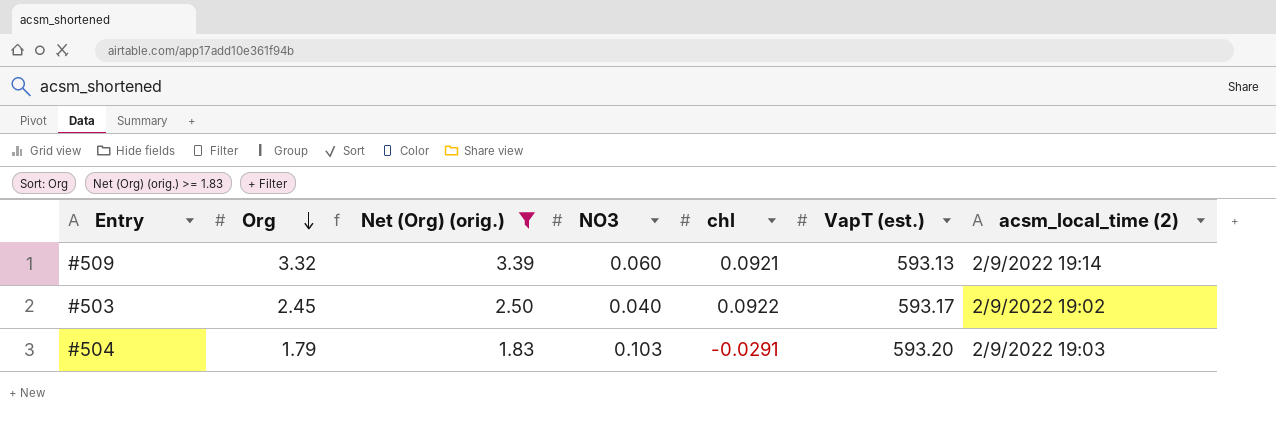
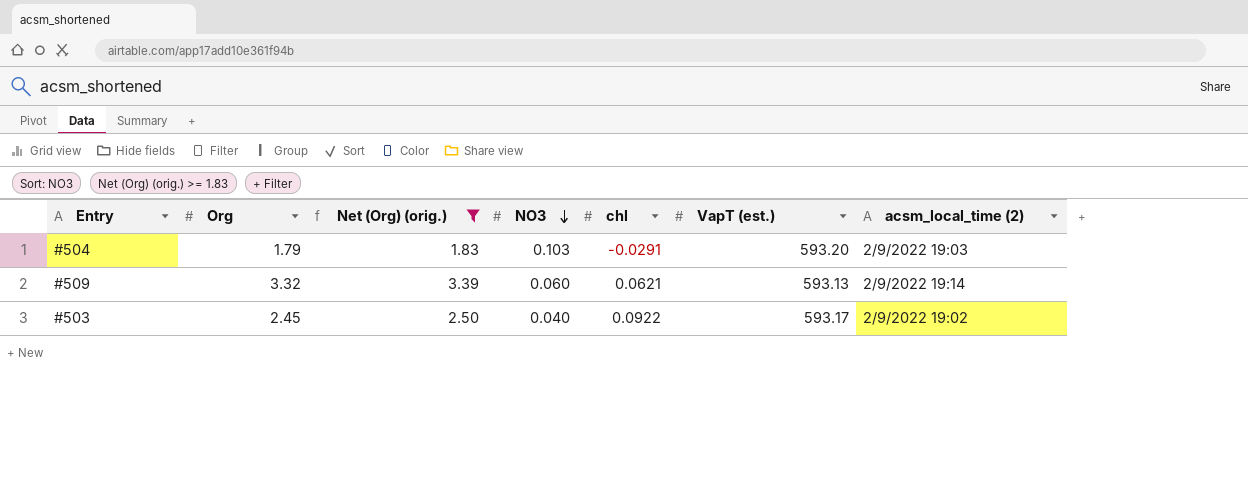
row order: Org descending -> NO3 descending
#509 | chl: 0.0921 -> 0.0621

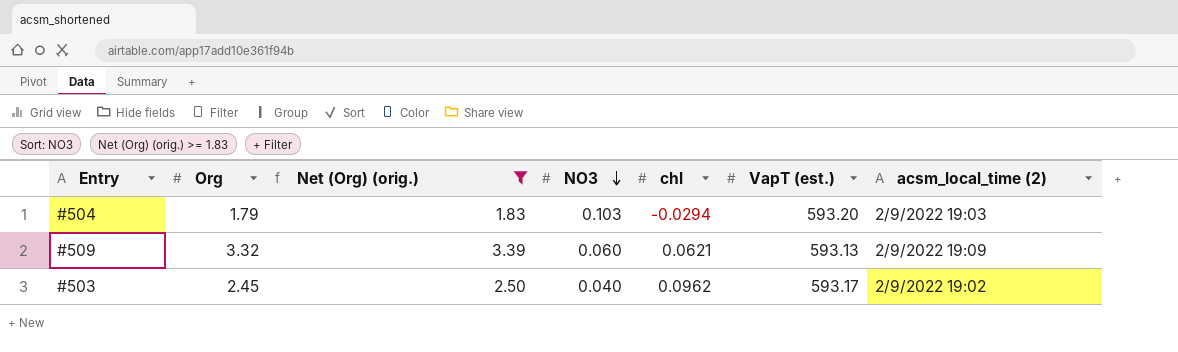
#504 | chl: -0.0291 -> -0.0294
#509 | acsm_local_time (2): 2/9/2022 19:14 -> 2/9/2022 19:09
#503 | chl: 0.0922 -> 0.0962

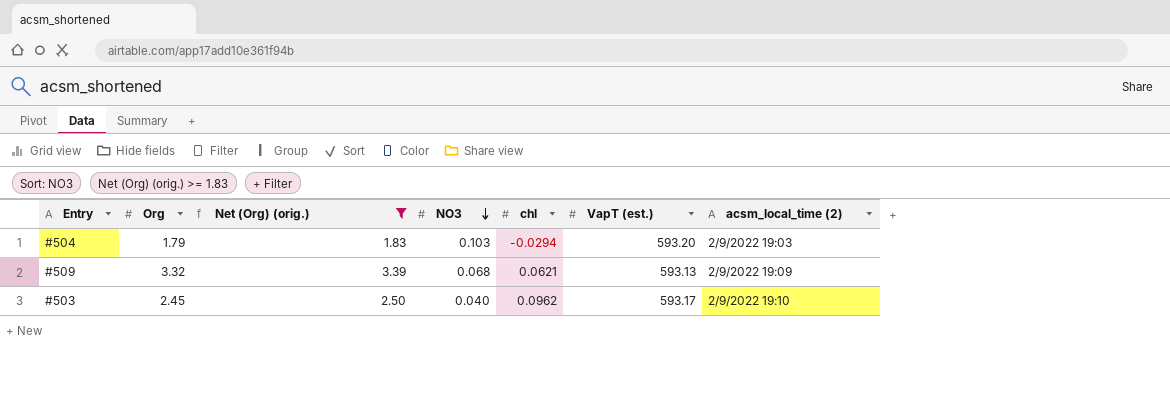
#509 | NO3: 0.060 -> 0.068
#503 | acsm_local_time (2): 2/9/2022 19:02 -> 2/9/2022 19:10

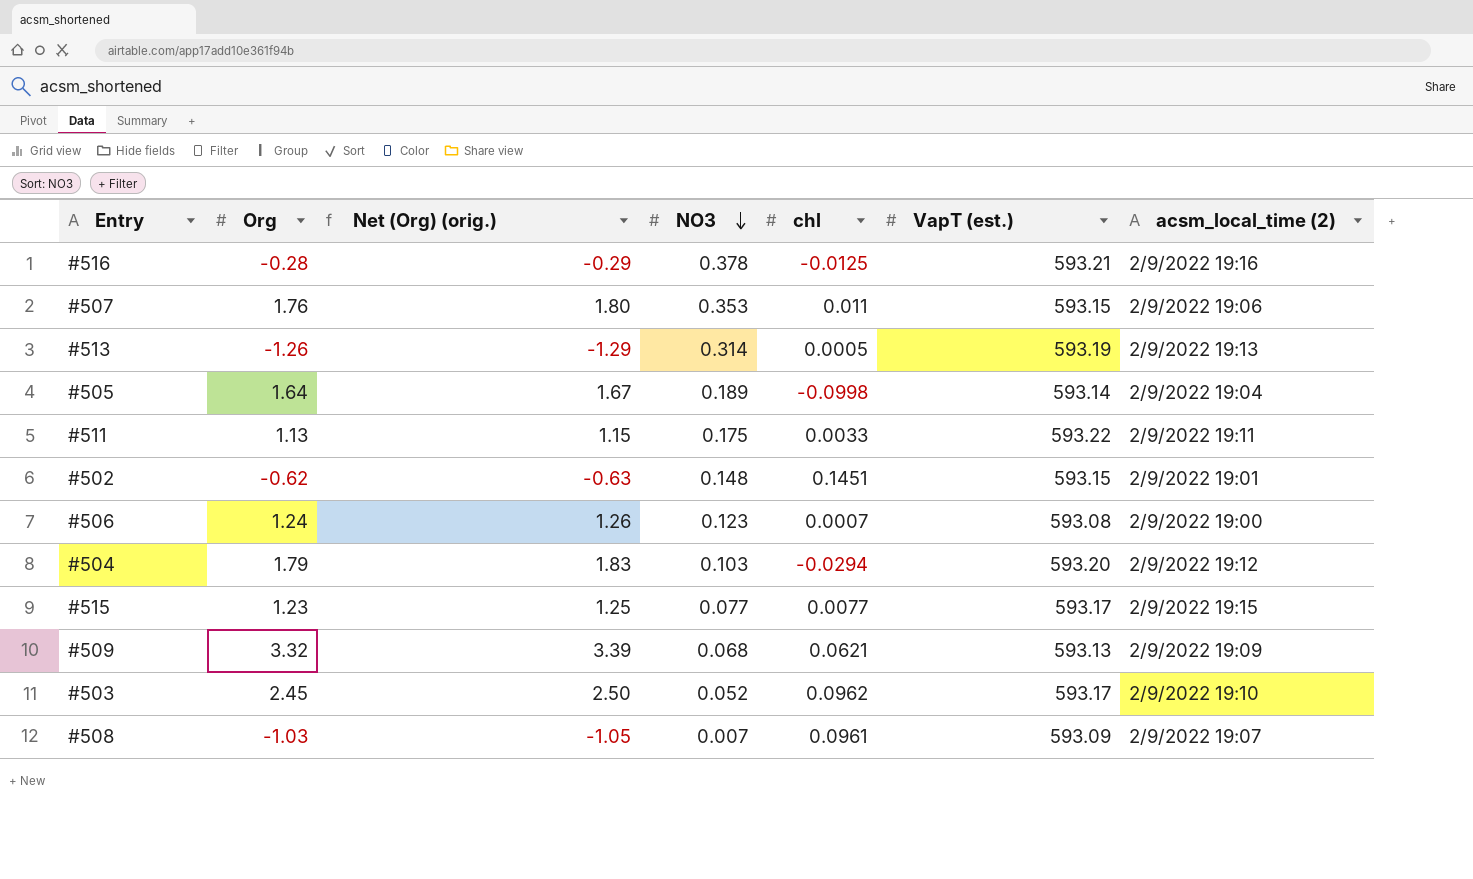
filter: Net (Org) (orig.) >= 1.83 -> none
#504 | acsm_local_time (2): 2/9/2022 19:03 -> 2/9/2022 19:12
#503 | NO3: 0.040 -> 0.052

